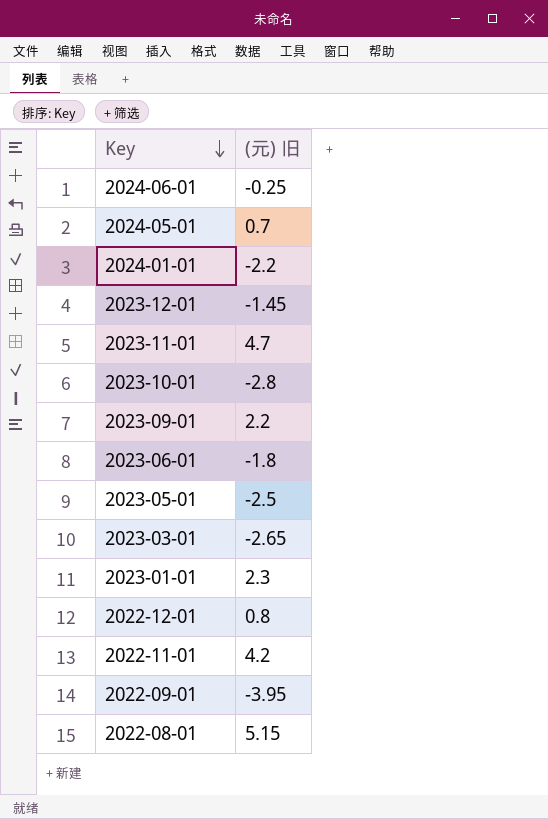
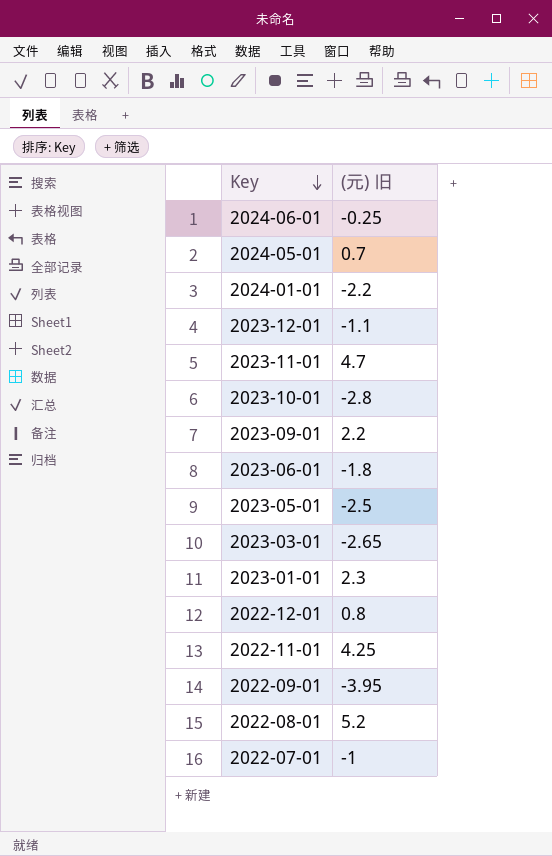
2023-12-01 | (元) 旧: -1.45 -> -1.1
2022-11-01 | (元) 旧: 4.2 -> 4.25
2022-08-01 | (元) 旧: 5.15 -> 5.2
row 2022-07-01: none -> -1

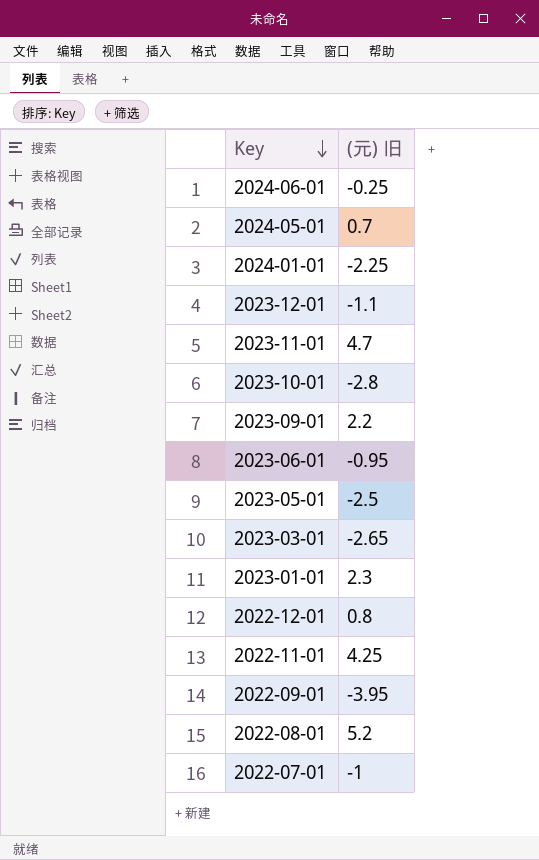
2024-01-01 | (元) 旧: -2.2 -> -2.25
2023-06-01 | (元) 旧: -1.8 -> -0.95

